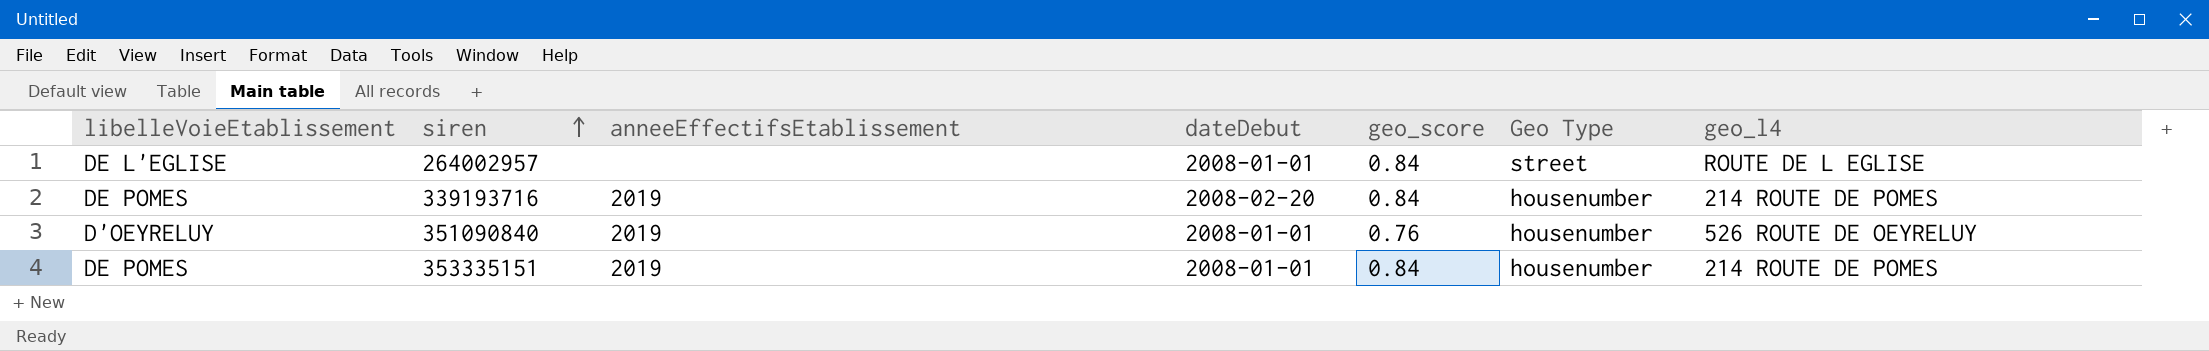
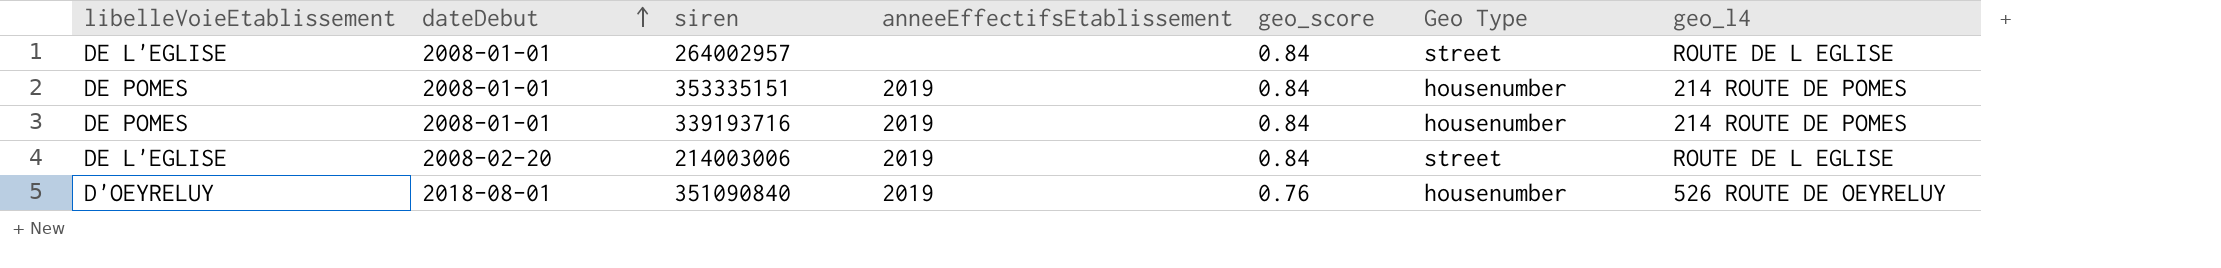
row order: siren ascending -> dateDebut ascending
column dateDebut | position: 4 -> 2
339193716 | dateDebut: 2008-02-20 -> 2008-01-01
row 214003006: none -> DE L'EGLISE | 2008-02-20 | 2019 | 0.84 | street | ROUTE DE L EGLISE
351090840 | dateDebut: 2008-01-01 -> 2018-08-01

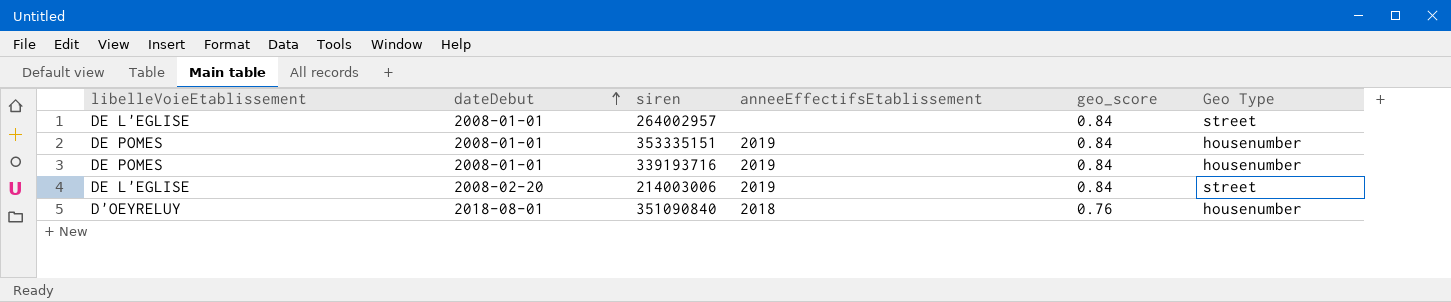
column geo_l4 | position: 7 -> none
351090840 | anneeEffectifsEtablissement: 2019 -> 2018

